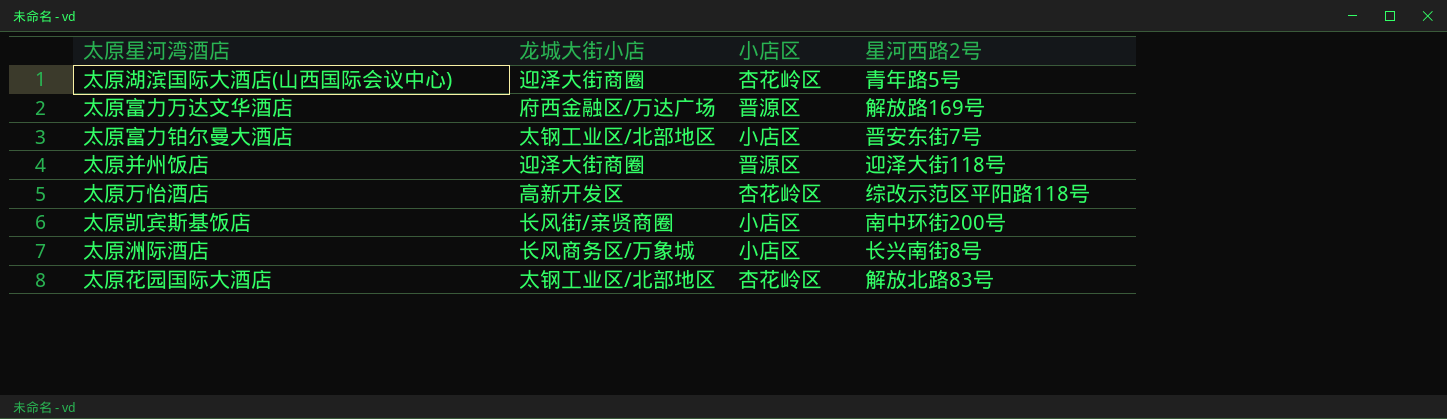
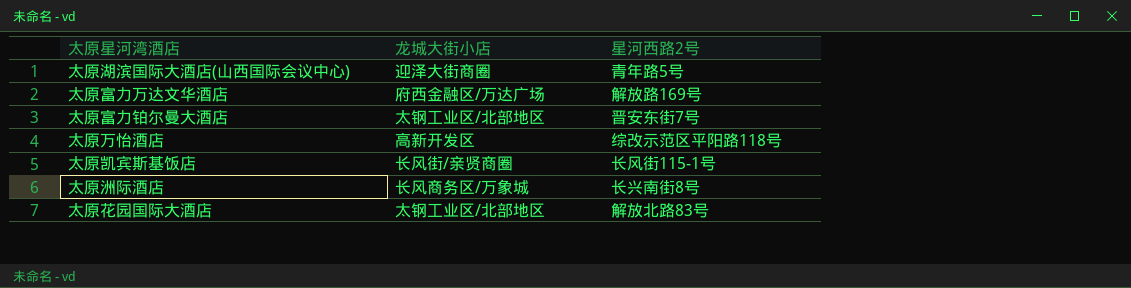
column 小店区 | position: 3 -> none
row 太原并州饭店: 迎泽大街商圈 | 晋源区 | 迎泽大街118号 -> none
太原凯宾斯基饭店 | 星河西路2号: 南中环街200号 -> 长风街115-1号

